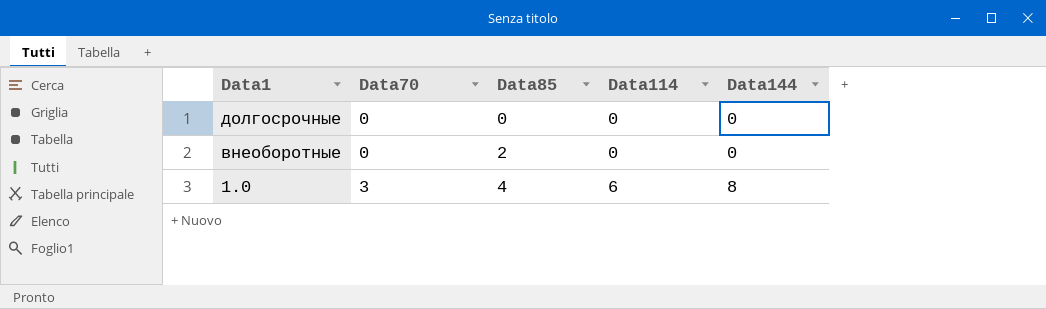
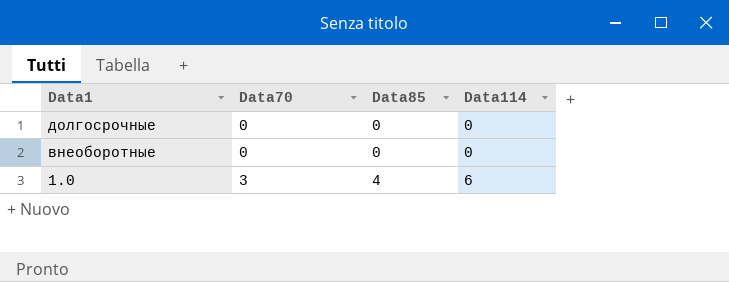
column Data144 | position: 5 -> none
внеоборотные | Data85: 2 -> 0

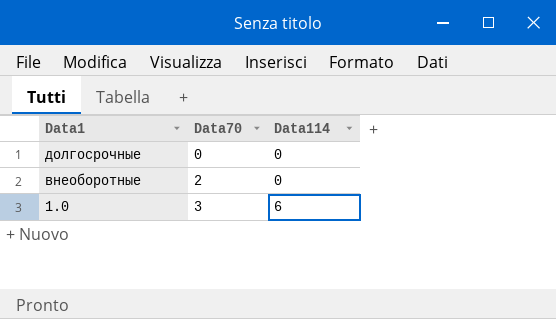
column Data85 | position: 3 -> none
внеоборотные | Data70: 0 -> 2

